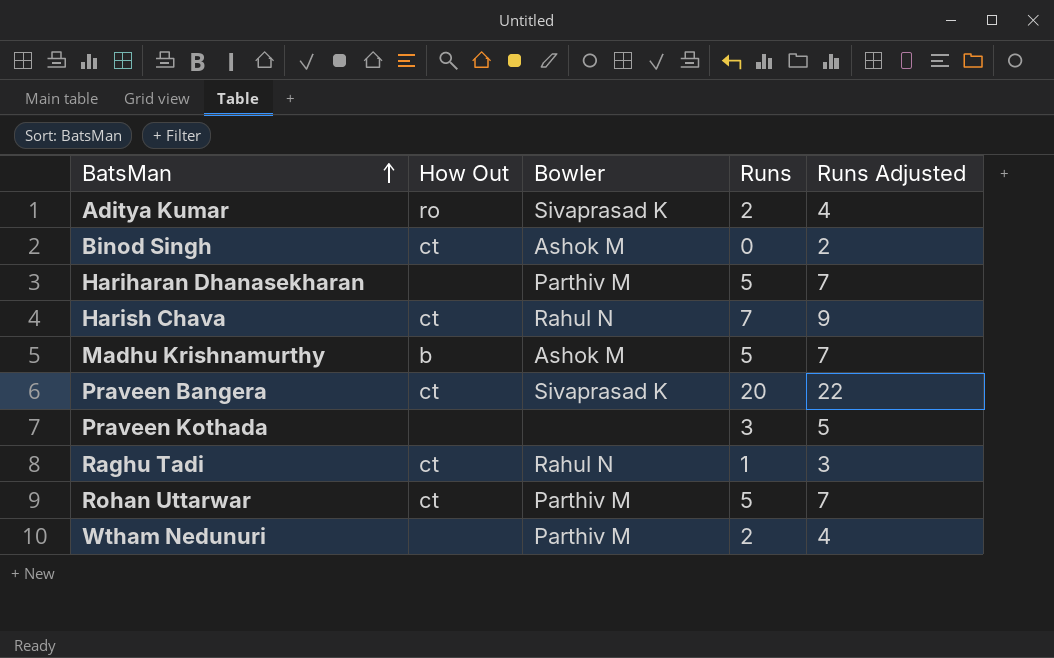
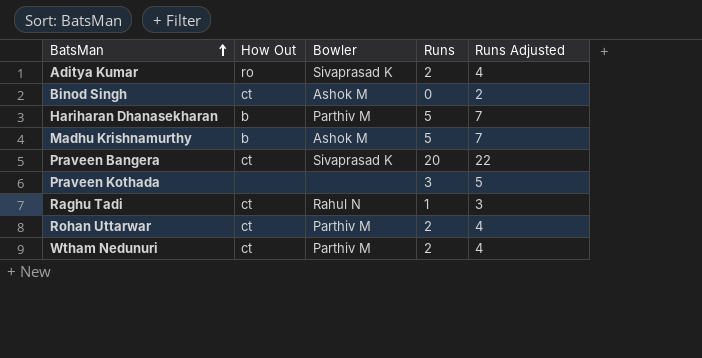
row Harish Chava: ct | Rahul N | 7 | 9 -> none
Hariharan Dhanasekharan | How Out: none -> b
Rohan Uttarwar | Runs: 5 -> 2
Rohan Uttarwar | Runs Adjusted: 7 -> 4
Wtham Nedunuri | How Out: none -> ct

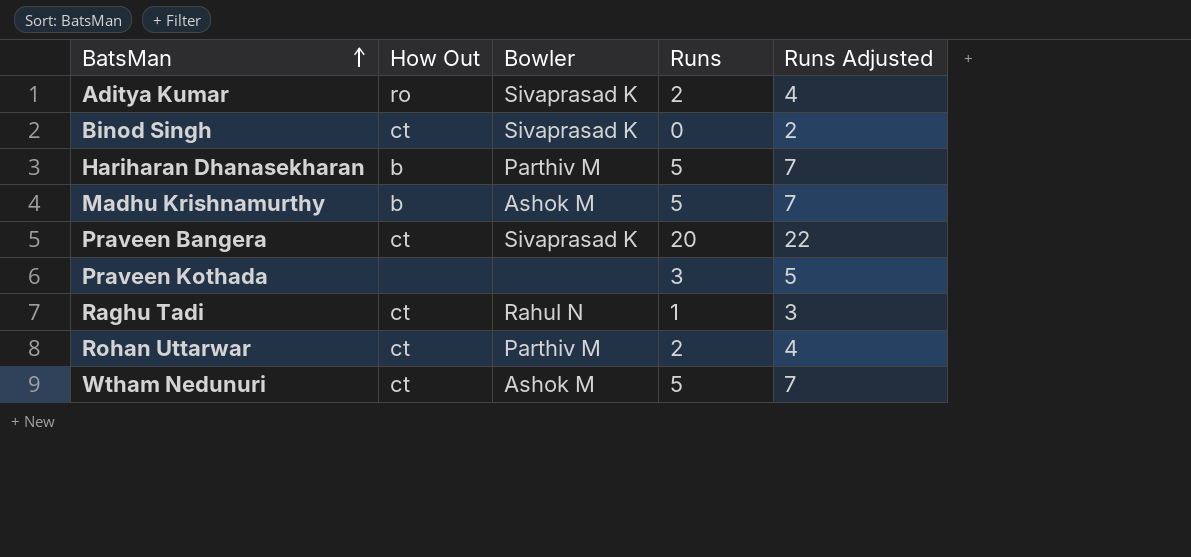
Binod Singh | Bowler: Ashok M -> Sivaprasad K
Wtham Nedunuri | Bowler: Parthiv M -> Ashok M
Wtham Nedunuri | Runs: 2 -> 5
Wtham Nedunuri | Runs Adjusted: 4 -> 7

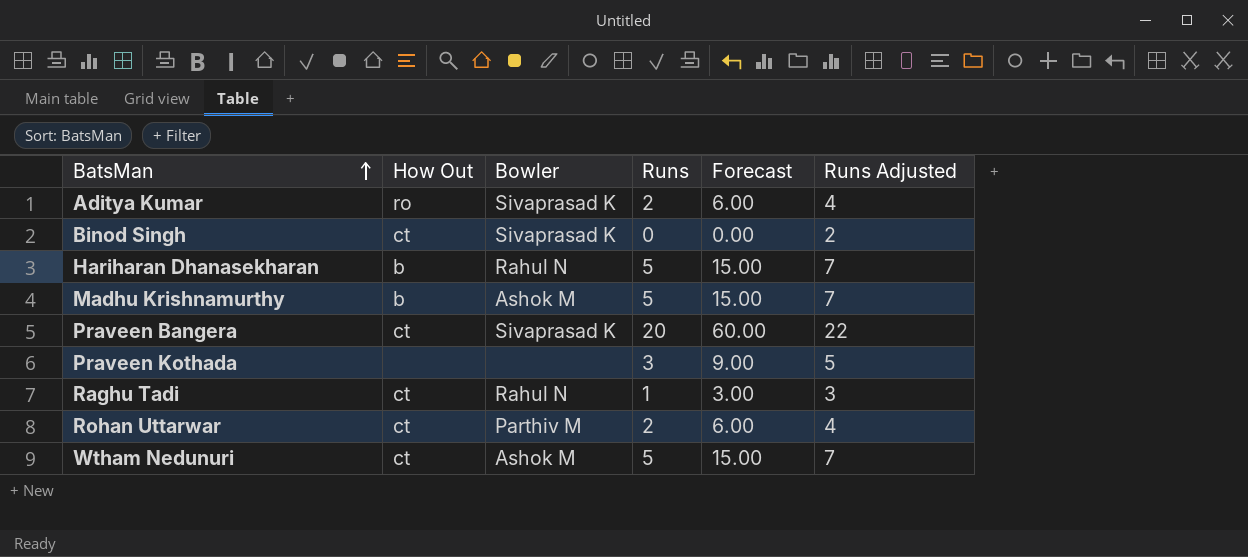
column Forecast | formula: none -> [Runs] * 3
Hariharan Dhanasekharan | Bowler: Parthiv M -> Rahul N

